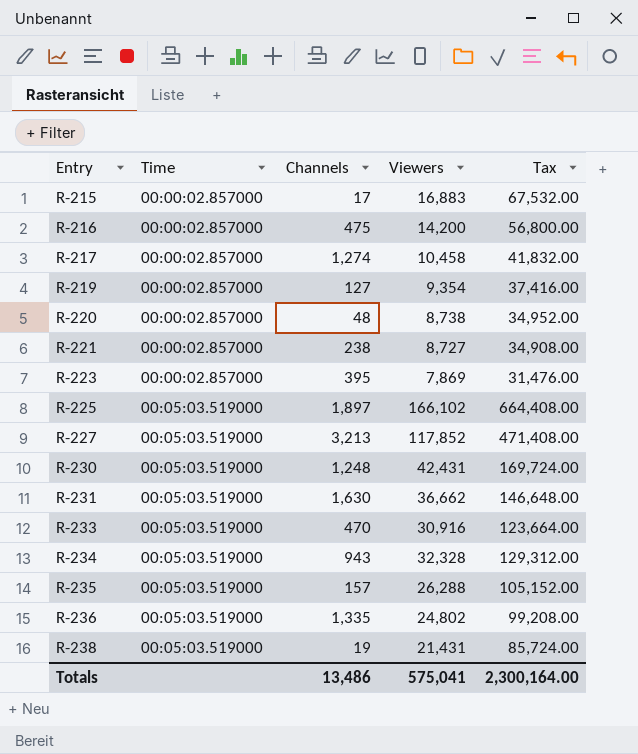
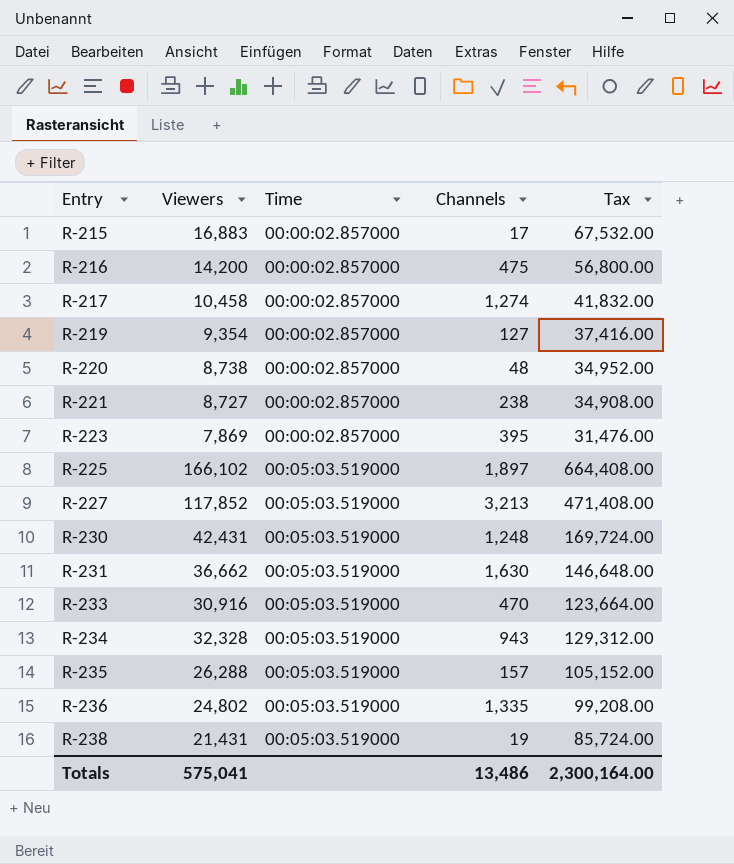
column Viewers | position: 4 -> 2

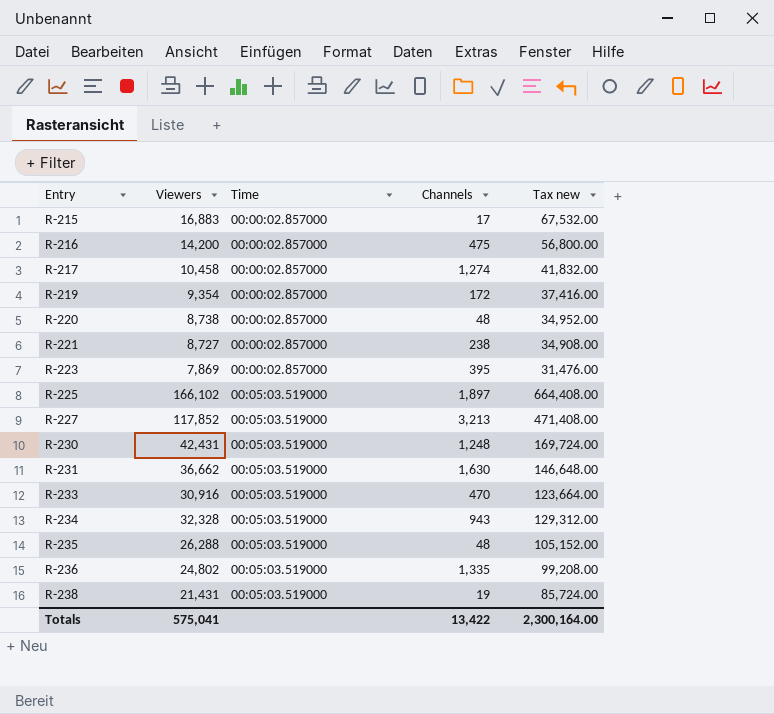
column name: Tax -> Tax new
R-219 | Channels: 127 -> 172
R-235 | Channels: 157 -> 48
Totals | Channels: 13,486 -> 13,422

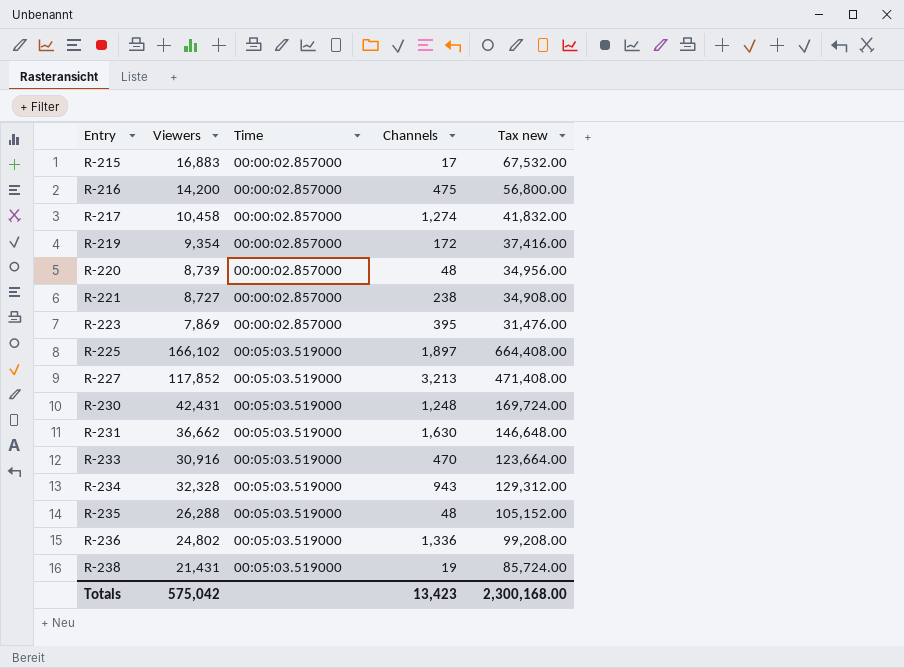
R-220 | Viewers: 8,738 -> 8,739
R-220 | Tax new: 34,952.00 -> 34,956.00
R-236 | Channels: 1,335 -> 1,336
Totals | Viewers: 575,041 -> 575,042
Totals | Channels: 13,422 -> 13,423
Totals | Tax new: 2,300,164.00 -> 2,300,168.00

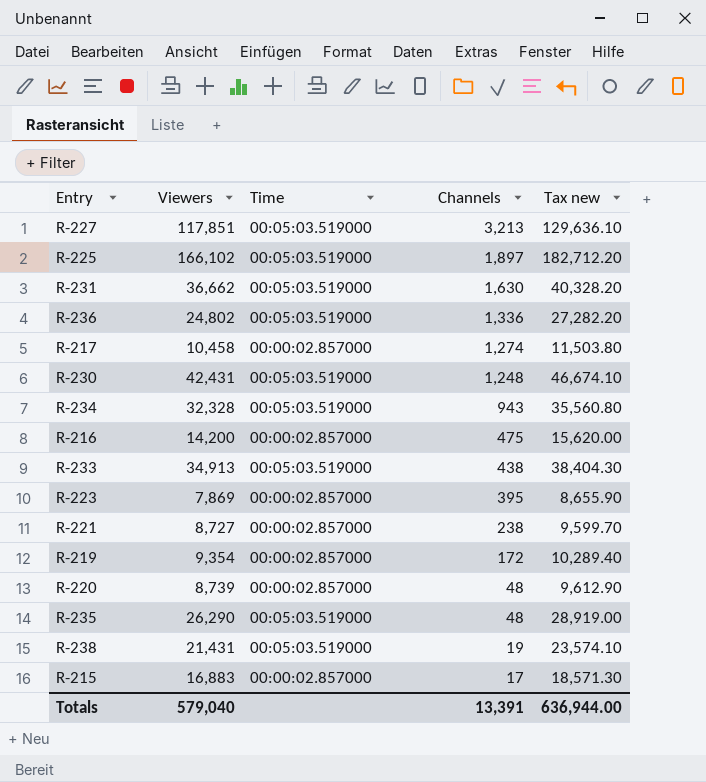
row order: Entry ascending -> Channels descending
column Tax new | formula: [Viewers] * 4 -> [Viewers] * 1.1
R-227 | Viewers: 117,852 -> 117,851
R-233 | Viewers: 30,916 -> 34,913
R-233 | Channels: 470 -> 438
R-235 | Viewers: 26,288 -> 26,290
Totals | Viewers: 575,042 -> 579,040
Totals | Channels: 13,423 -> 13,391
Totals | Tax new: 2,300,168.00 -> 636,944.00

